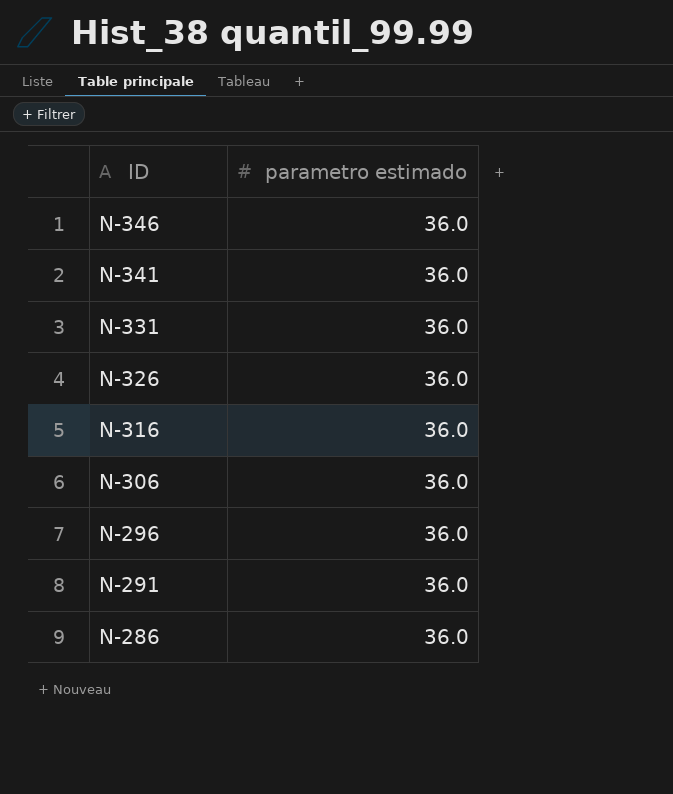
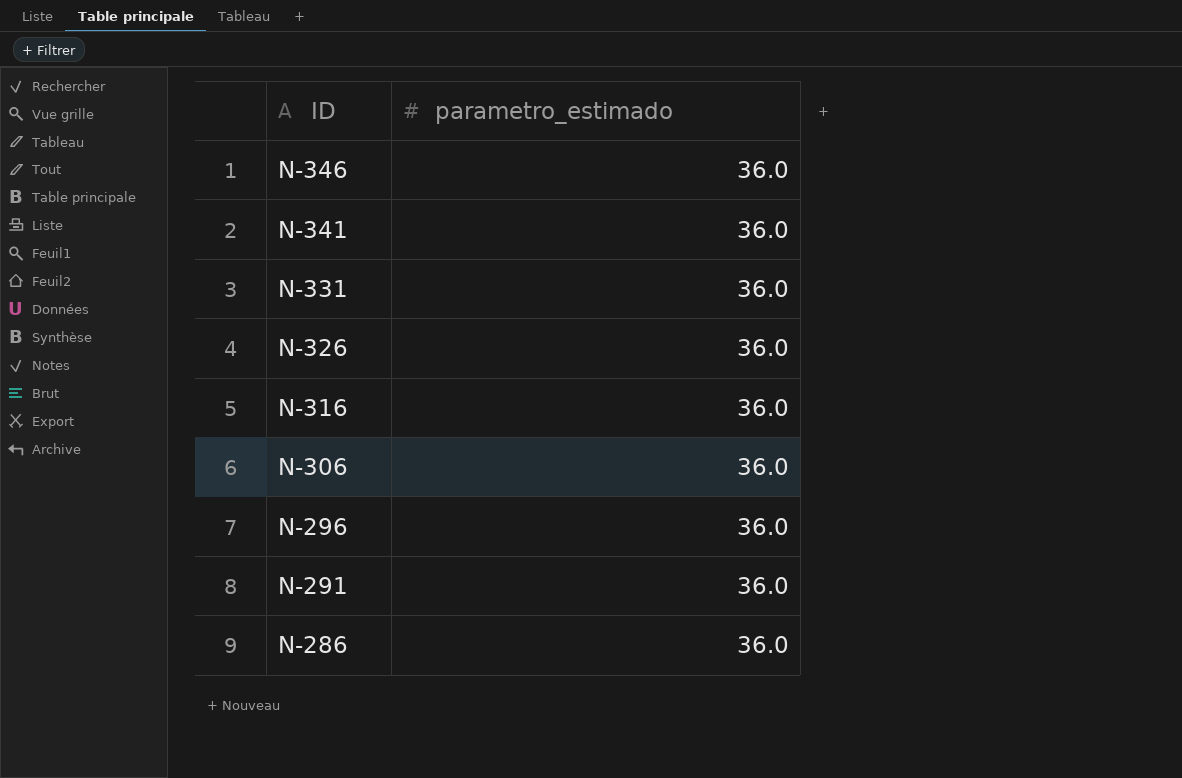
column name: parametro estimado -> parametro_estimado

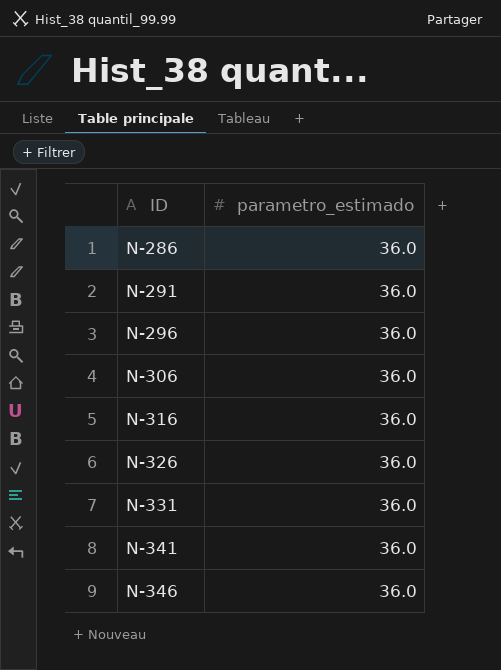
row order: ID descending -> ID ascending

